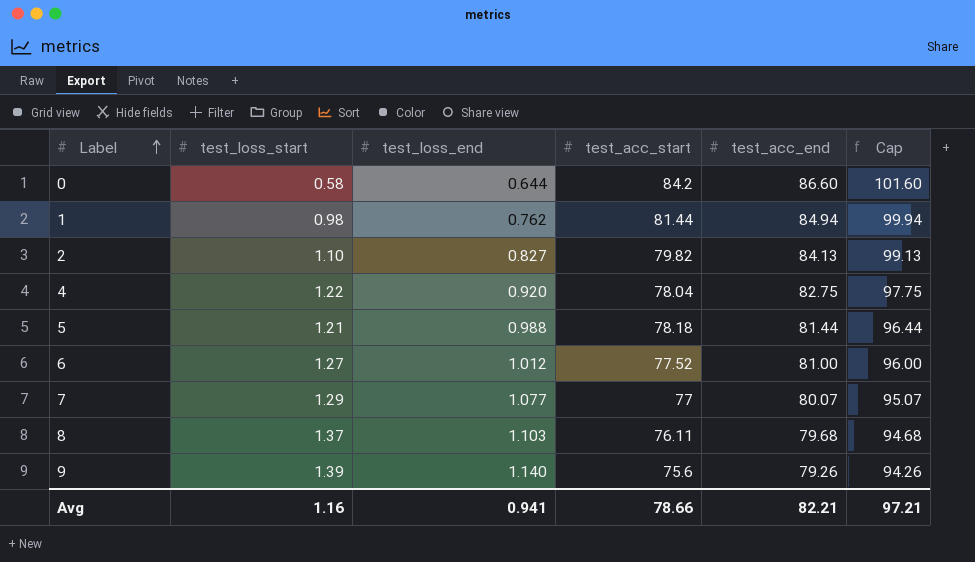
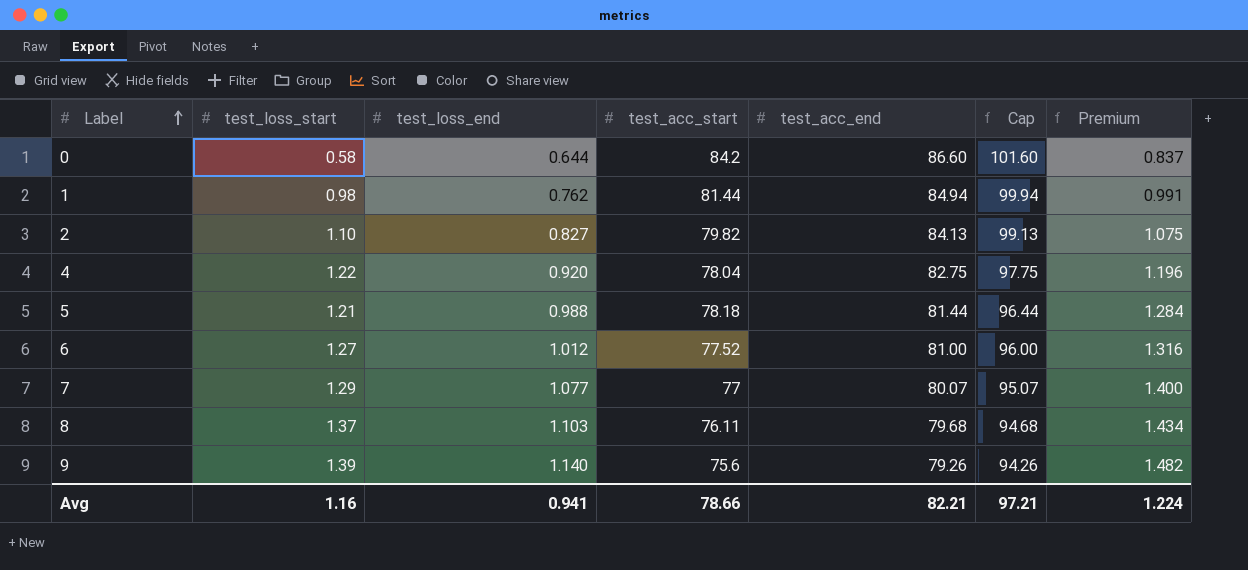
column Premium | formula: none -> [test_loss_end] * 1.3

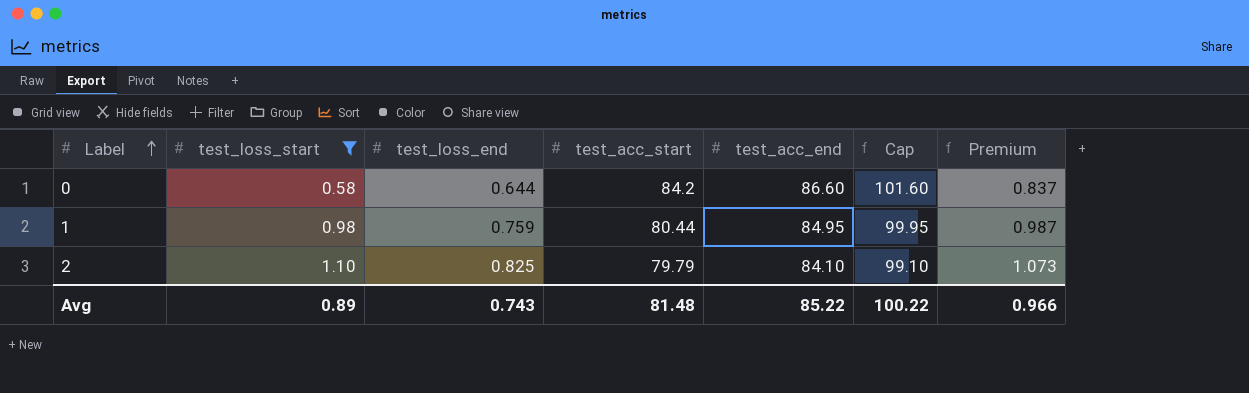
filter: none -> test_loss_start <= 1.10
1 | test_loss_end: 0.762 -> 0.759
1 | test_acc_start: 81.44 -> 80.44
1 | test_acc_end: 84.94 -> 84.95
1 | Cap: 99.94 -> 99.95
1 | Premium: 0.991 -> 0.987
2 | test_loss_end: 0.827 -> 0.825
2 | test_acc_start: 79.82 -> 79.79
2 | test_acc_end: 84.13 -> 84.10
2 | Cap: 99.13 -> 99.10
2 | Premium: 1.075 -> 1.073
Avg | test_loss_start: 1.16 -> 0.89
Avg | test_loss_end: 0.941 -> 0.743
Avg | test_acc_start: 78.66 -> 81.48
Avg | test_acc_end: 82.21 -> 85.22
Avg | Cap: 97.21 -> 100.22
Avg | Premium: 1.224 -> 0.966

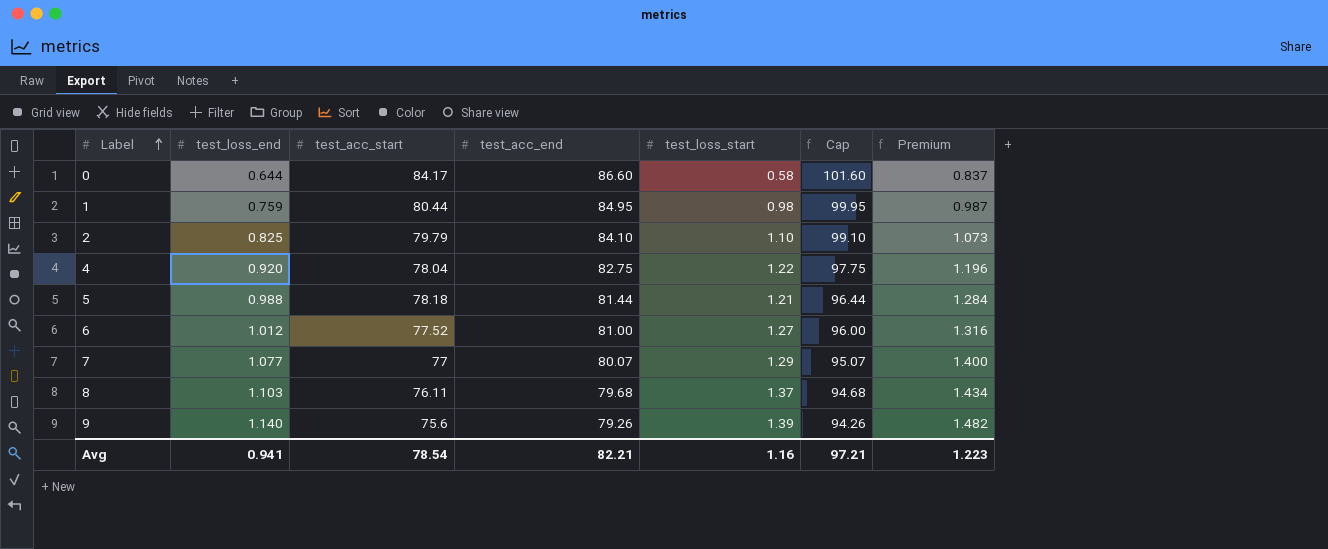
filter: test_loss_start <= 1.10 -> none
column test_loss_start | position: 2 -> 5
0 | test_acc_start: 84.2 -> 84.17
Avg | test_loss_end: 0.743 -> 0.941
Avg | test_acc_start: 81.48 -> 78.54
Avg | test_acc_end: 85.22 -> 82.21
Avg | test_loss_start: 0.89 -> 1.16
Avg | Cap: 100.22 -> 97.21
Avg | Premium: 0.966 -> 1.223

